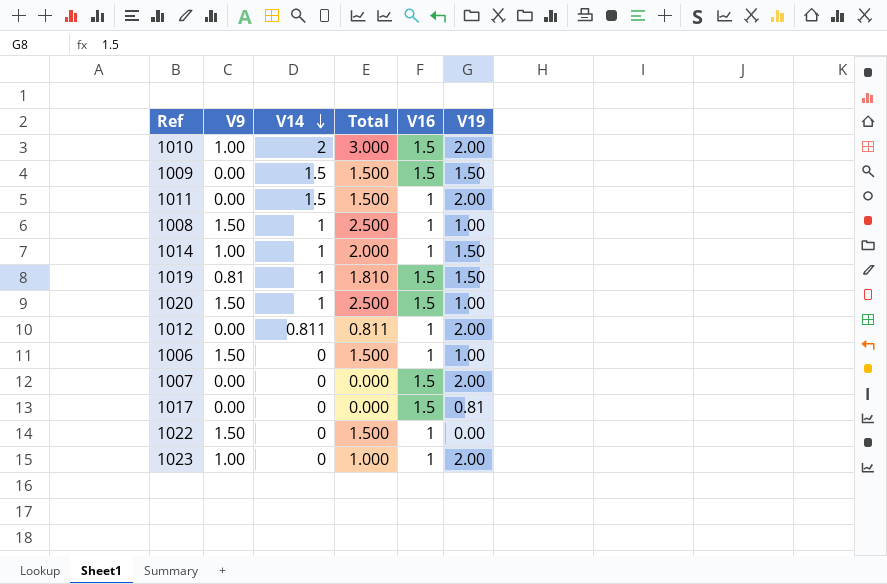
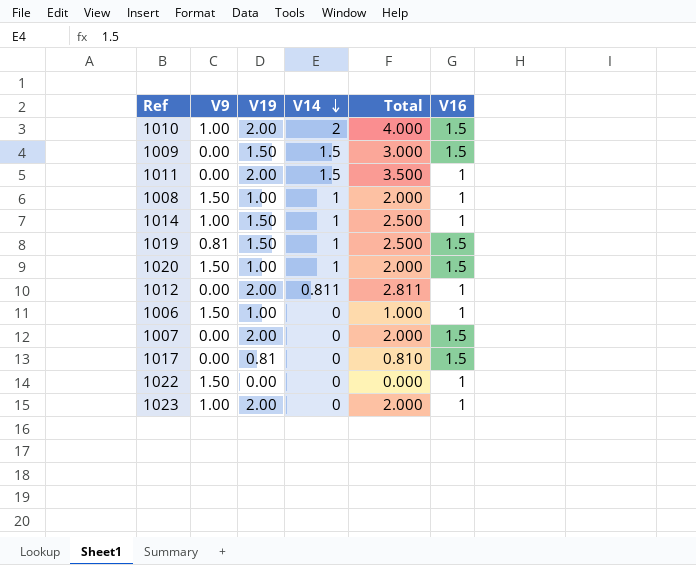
column V19 | position: 6 -> 3
column Total | formula: [V9] + [V14] -> [V19] + [V14]

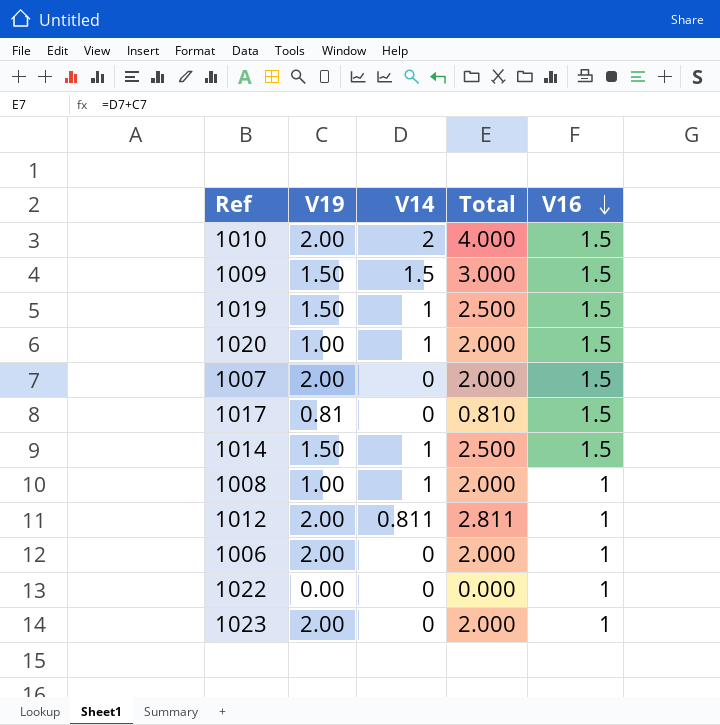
row order: V14 descending -> V16 descending
column V9 | position: 2 -> none
row 1011: 0.00 | 2.00 | 1.5 | 3.500 | 1 -> none
1014 | V16: 1 -> 1.5
1006 | V19: 1.00 -> 2.00
1006 | Total: 1.000 -> 2.000

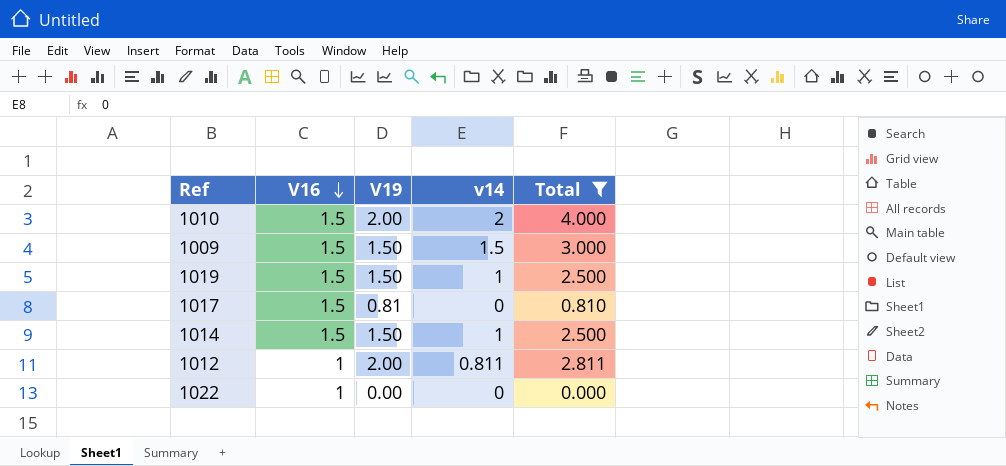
filter: none -> Total != 2.000
column V16 | position: 5 -> 2
column name: V14 -> v14

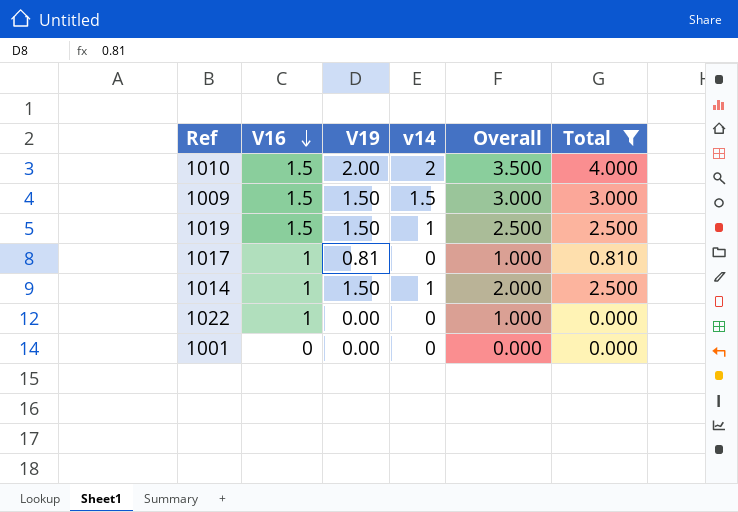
column Overall | formula: none -> [V16] + [v14]
row 1012: 1 | 2.00 | 0.811 | 2.811 -> none
1017 | V16: 1.5 -> 1
1014 | V16: 1.5 -> 1
row 1001: none -> 0 | 0.00 | 0 | 0.000 | 0.000

